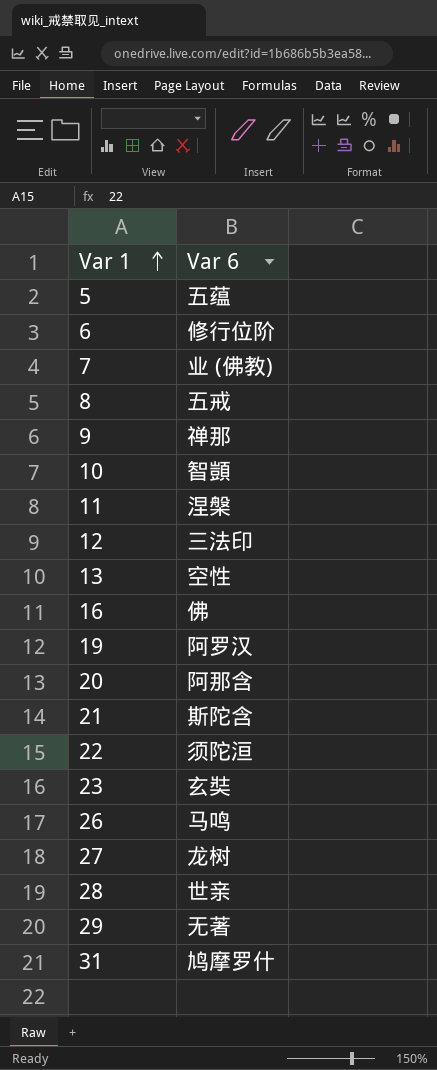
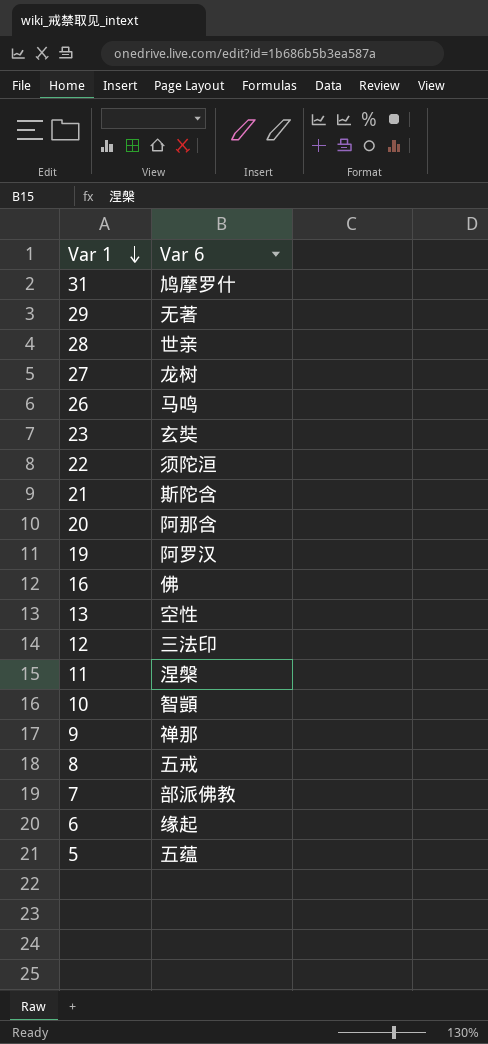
row order: Var 1 ascending -> Var 1 descending
7 | Var 6: 业 (佛教) -> 部派佛教
6 | Var 6: 修行位阶 -> 缘起

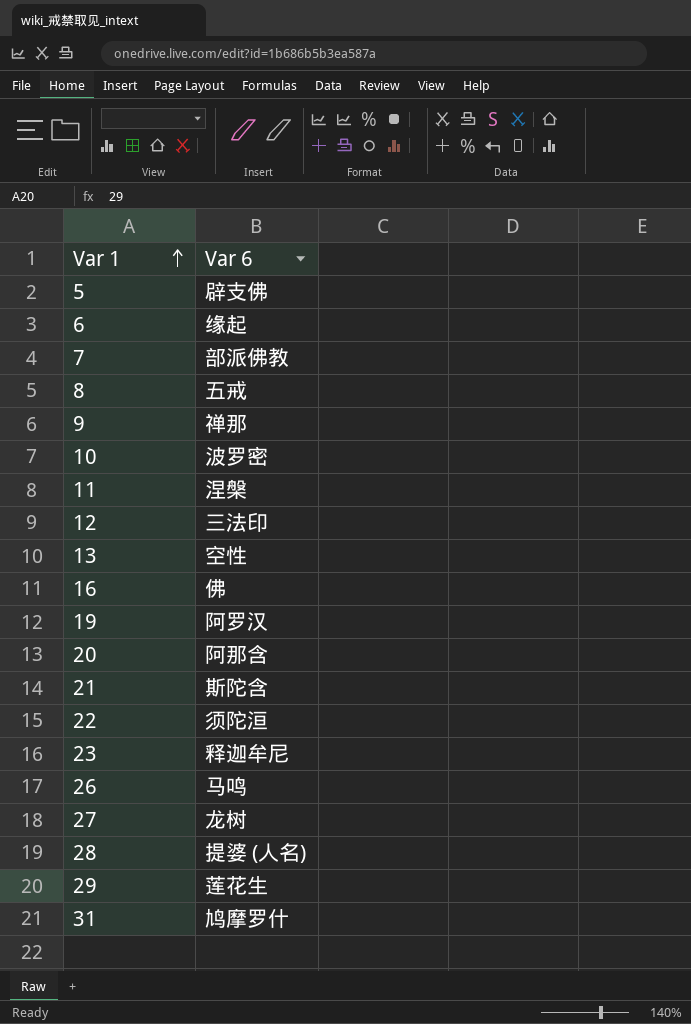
row order: Var 1 descending -> Var 1 ascending
5 | Var 6: 五蕴 -> 辟支佛
10 | Var 6: 智顗 -> 波罗密
23 | Var 6: 玄奘 -> 释迦牟尼
28 | Var 6: 世亲 -> 提婆 (人名)
29 | Var 6: 无著 -> 莲花生

